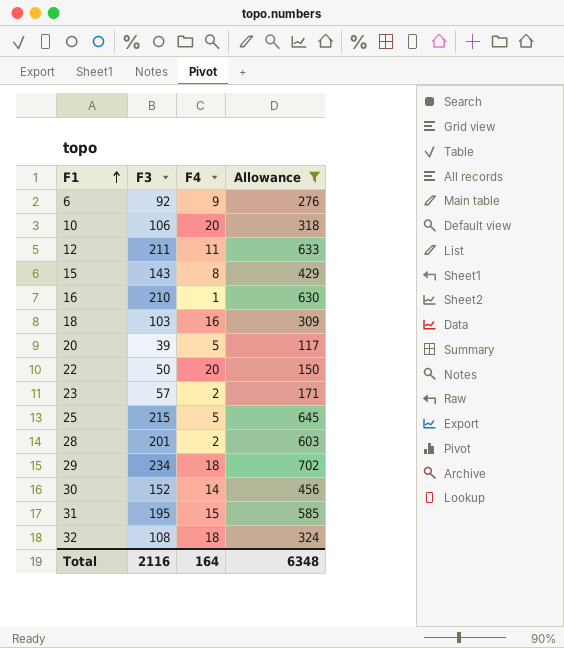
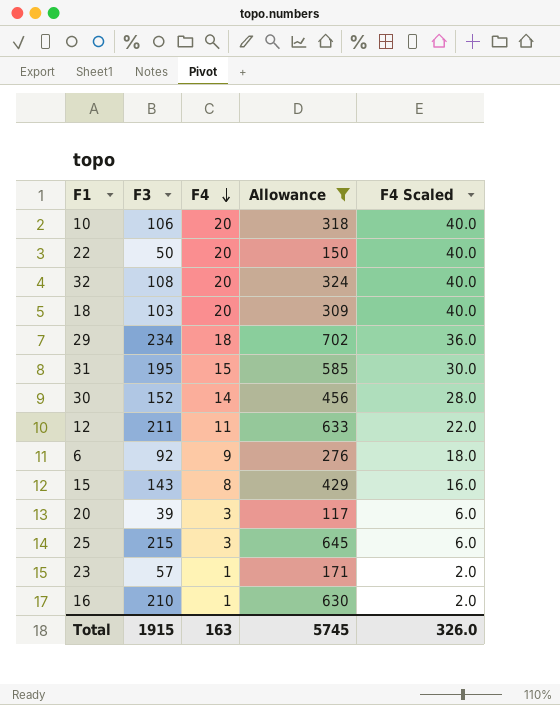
row order: F1 ascending -> F4 descending
column F4 Scaled | formula: none -> [F4] * 2
row 28: 201 | 2 | 603 -> none
32 | F4: 18 -> 20
18 | F4: 16 -> 20
20 | F4: 5 -> 3
25 | F4: 5 -> 3
23 | F4: 2 -> 1
Total | F3: 2116 -> 1915
Total | F4: 164 -> 163
Total | Allowance: 6348 -> 5745

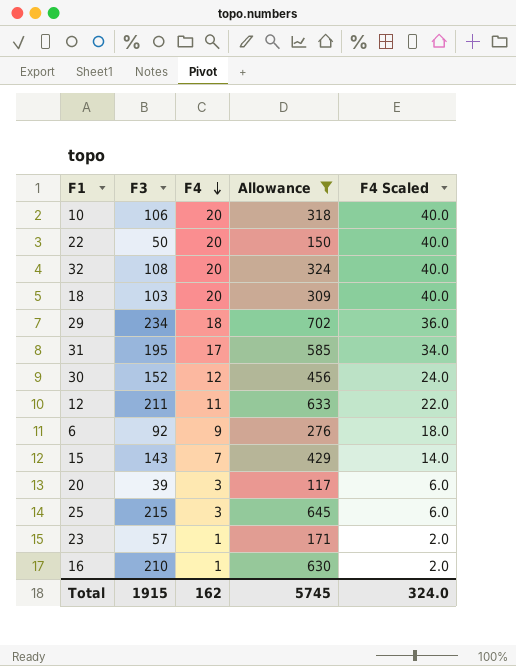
31 | F4: 15 -> 17
31 | F4 Scaled: 30.0 -> 34.0
30 | F4: 14 -> 12
30 | F4 Scaled: 28.0 -> 24.0
15 | F4: 8 -> 7
15 | F4 Scaled: 16.0 -> 14.0
Total | F4: 163 -> 162
Total | F4 Scaled: 326.0 -> 324.0

